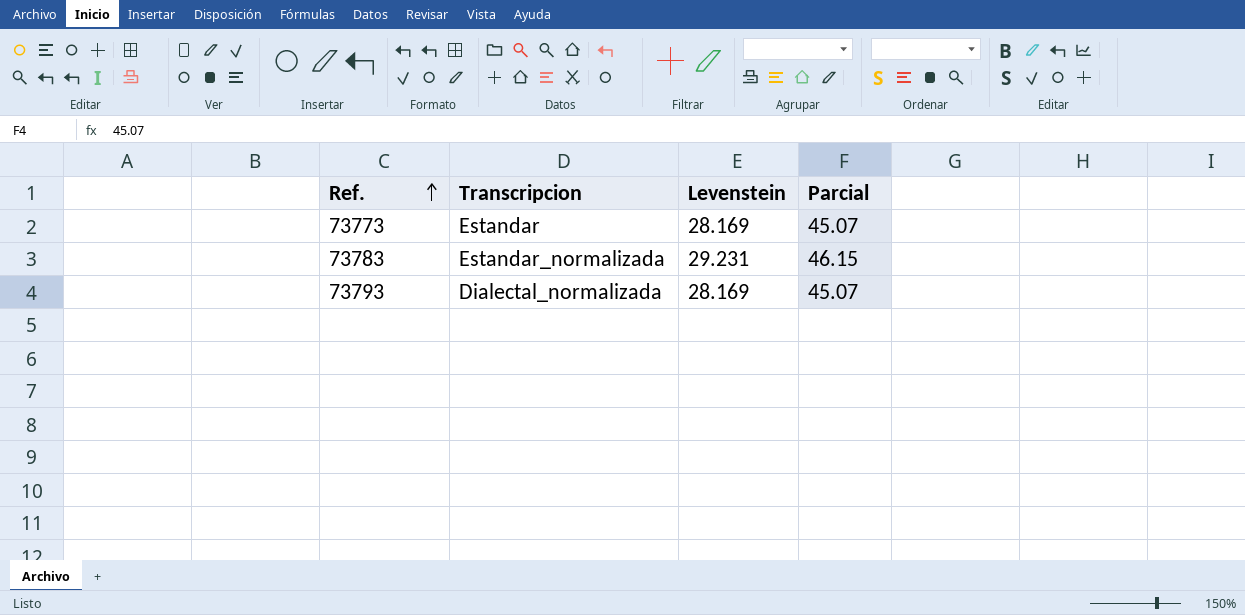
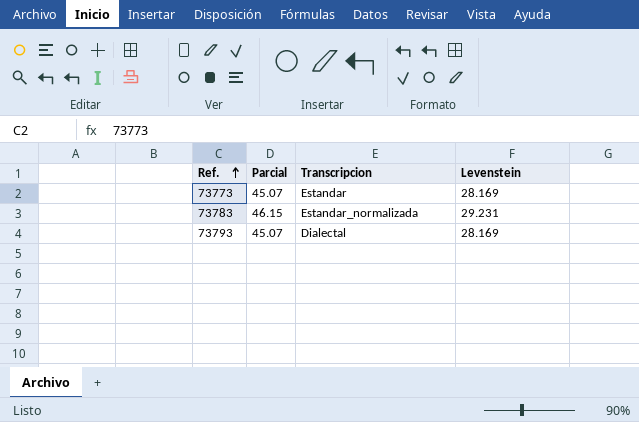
column Parcial | position: 4 -> 2
73793 | Transcripcion: Dialectal_normalizada -> Dialectal

